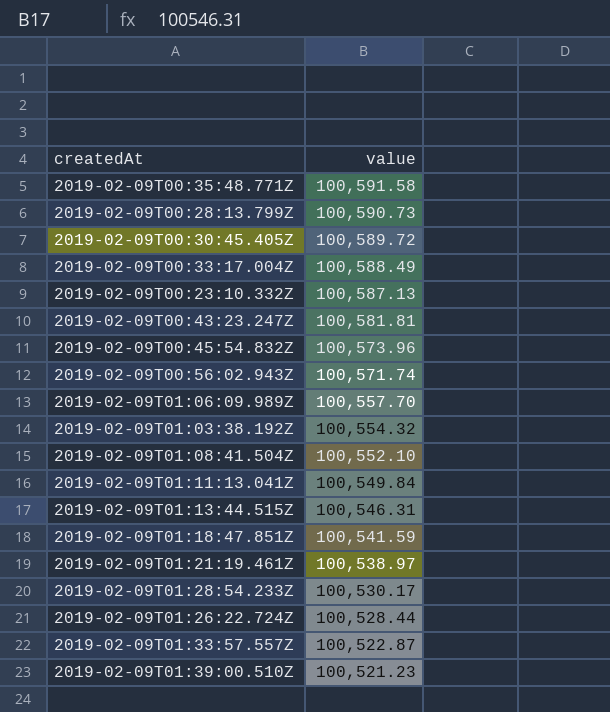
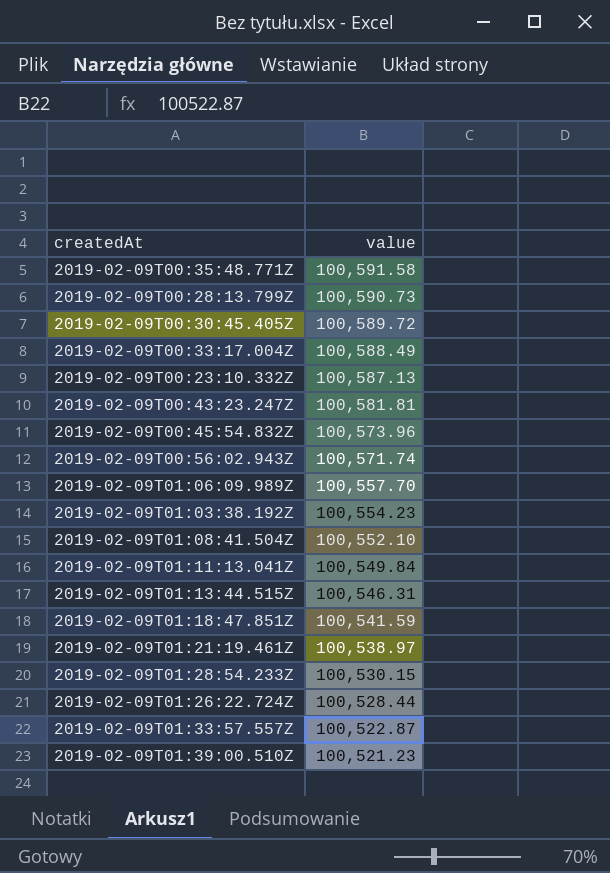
2019-02-09T01:03:38.192Z | value: 100,554.32 -> 100,554.23
2019-02-09T01:28:54.233Z | value: 100,530.17 -> 100,530.15

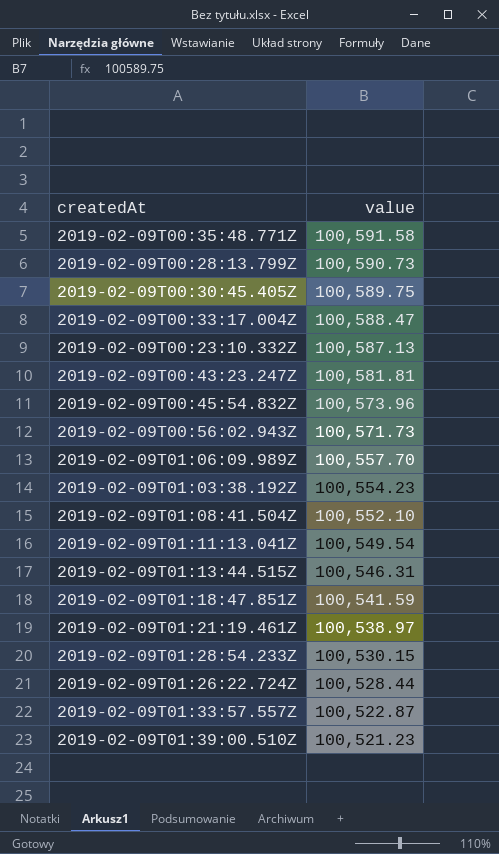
2019-02-09T00:30:45.405Z | value: 100,589.72 -> 100,589.75
2019-02-09T00:33:17.004Z | value: 100,588.49 -> 100,588.47
2019-02-09T00:56:02.943Z | value: 100,571.74 -> 100,571.73
2019-02-09T01:11:13.041Z | value: 100,549.84 -> 100,549.54

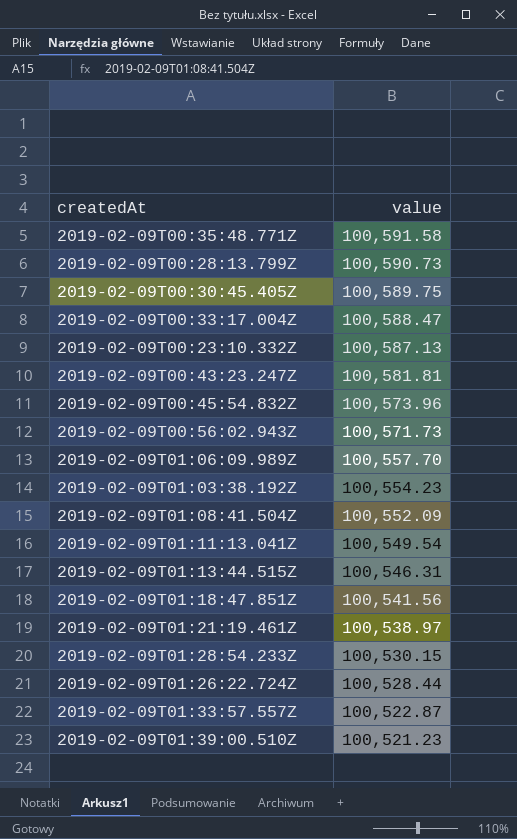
2019-02-09T01:08:41.504Z | value: 100,552.10 -> 100,552.09
2019-02-09T01:18:47.851Z | value: 100,541.59 -> 100,541.56

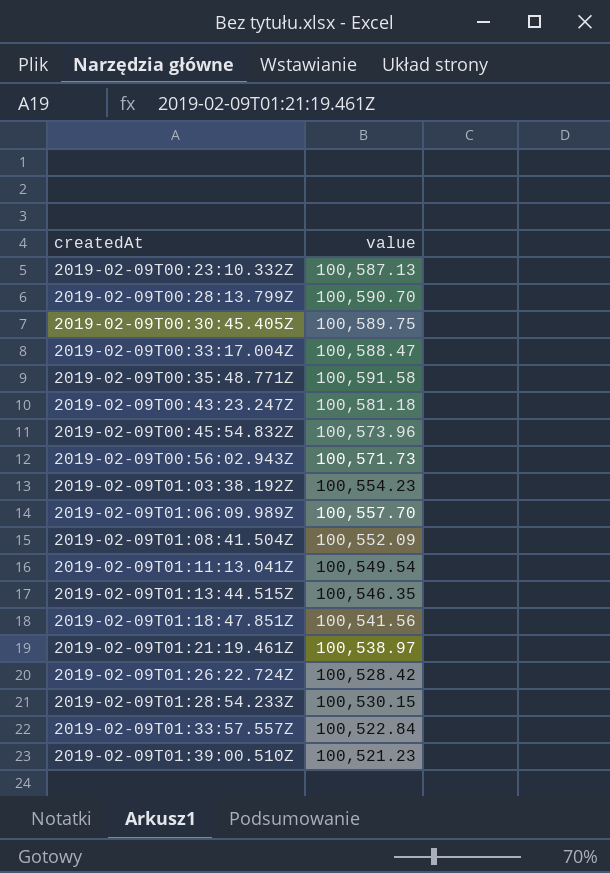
row order: value descending -> createdAt ascending
2019-02-09T00:28:13.799Z | value: 100,590.73 -> 100,590.70
2019-02-09T00:43:23.247Z | value: 100,581.81 -> 100,581.18
2019-02-09T01:13:44.515Z | value: 100,546.31 -> 100,546.35
2019-02-09T01:26:22.724Z | value: 100,528.44 -> 100,528.42
2019-02-09T01:33:57.557Z | value: 100,522.87 -> 100,522.84

